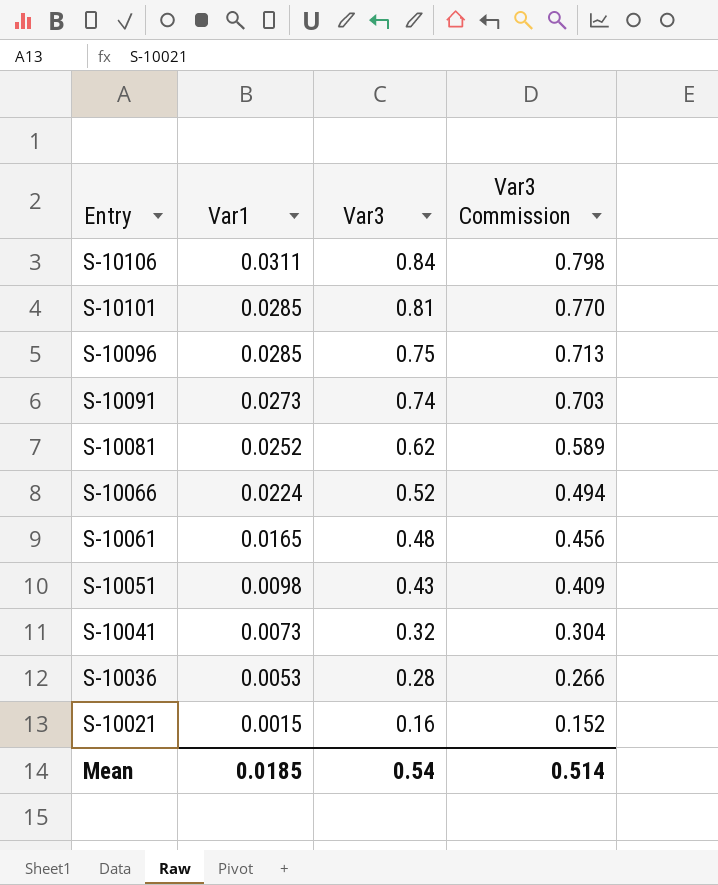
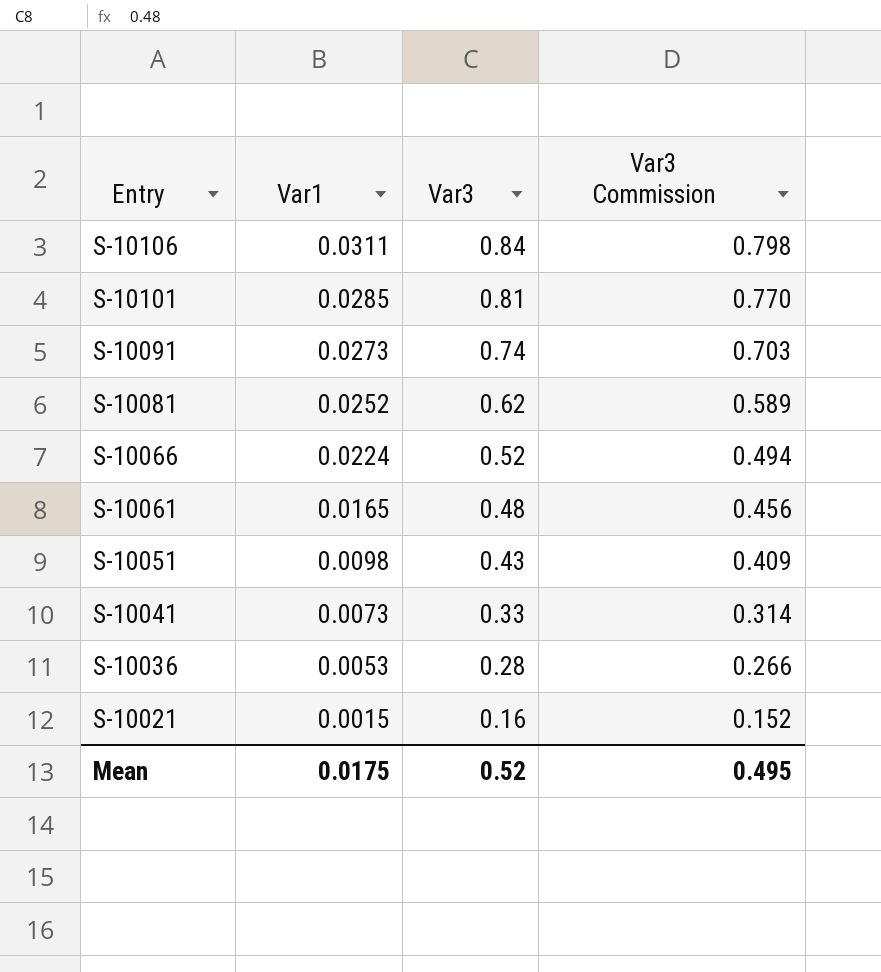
row S-10096: 0.0285 | 0.75 | 0.713 -> none
S-10041 | Var3: 0.32 -> 0.33
S-10041 | Var3 Commission: 0.304 -> 0.314
Mean | Var1: 0.0185 -> 0.0175
Mean | Var3: 0.54 -> 0.52
Mean | Var3 Commission: 0.514 -> 0.495

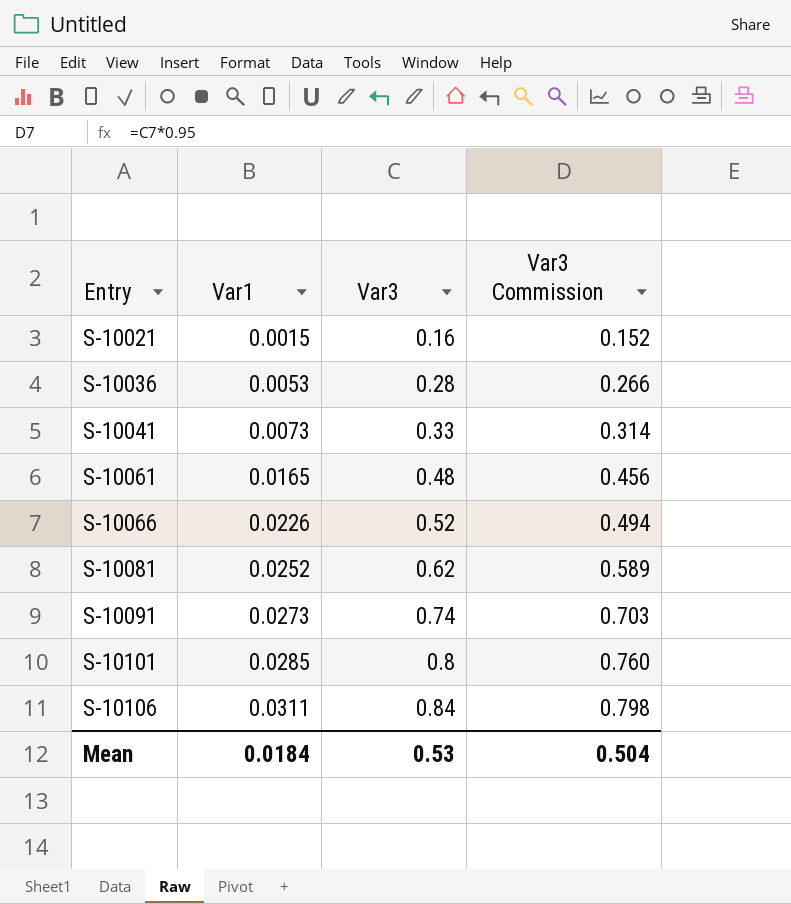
row order: Entry descending -> Entry ascending
row S-10051: 0.0098 | 0.43 | 0.409 -> none
S-10066 | Var1: 0.0224 -> 0.0226
S-10101 | Var3: 0.81 -> 0.8
S-10101 | Var3 Commission: 0.770 -> 0.760
Mean | Var1: 0.0175 -> 0.0184
Mean | Var3: 0.52 -> 0.53
Mean | Var3 Commission: 0.495 -> 0.504

